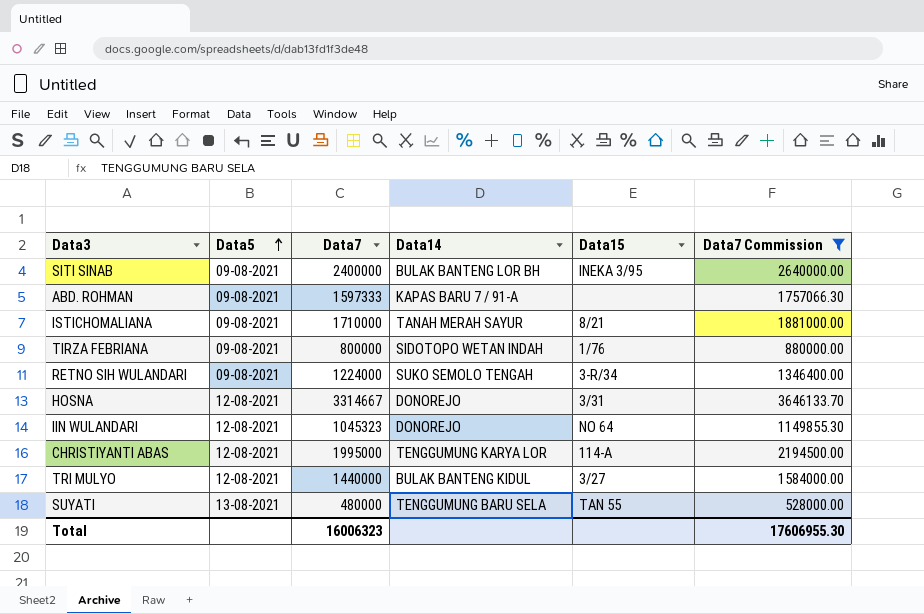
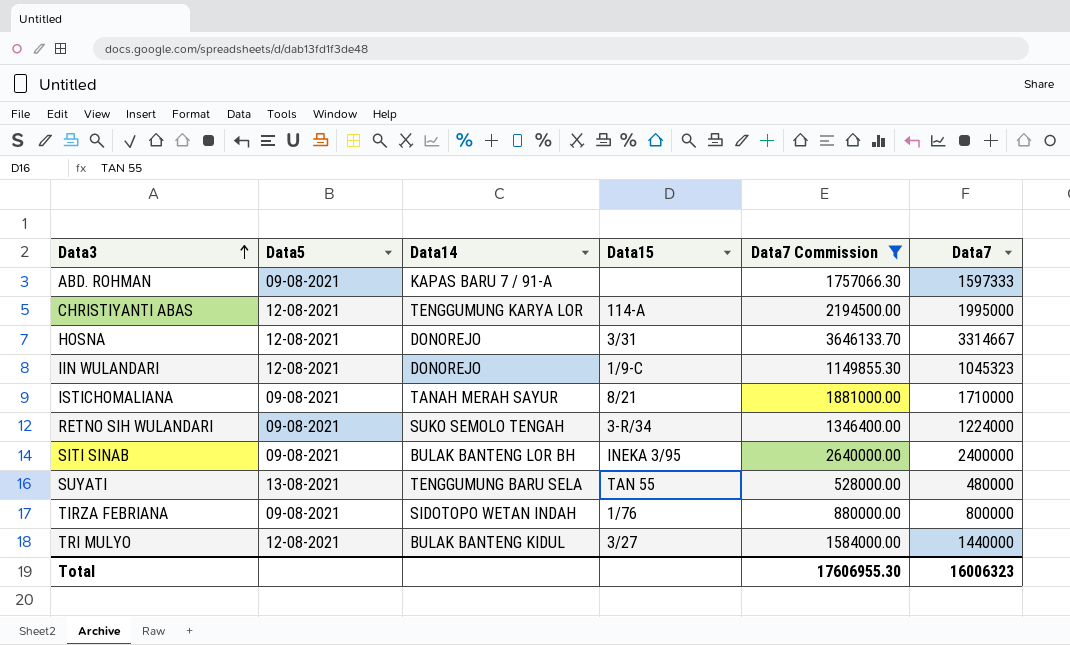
row order: Data5 ascending -> Data3 ascending
column Data7 | position: 3 -> 6
IIN WULANDARI | Data15: NO 64 -> 1/9-C

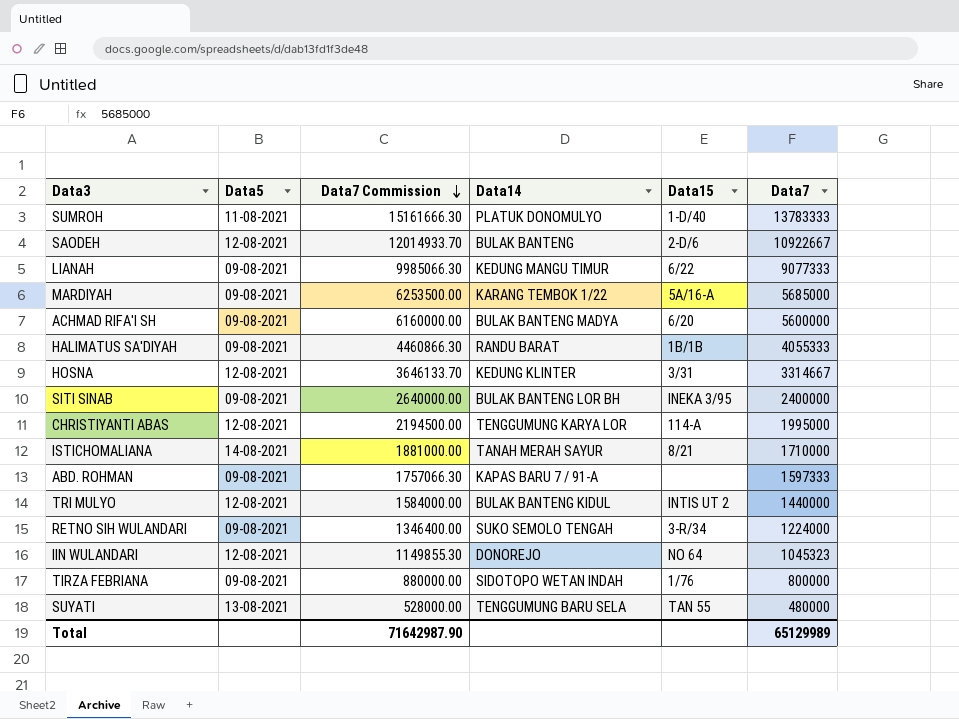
filter: Data7 Commission <= 3646133.70 -> none
row order: Data3 ascending -> Data7 Commission descending
column Data7 Commission | position: 5 -> 3
HOSNA | Data14: DONOREJO -> KEDUNG KLINTER
ISTICHOMALIANA | Data5: 09-08-2021 -> 14-08-2021
TRI MULYO | Data15: 3/27 -> INTIS UT 2
IIN WULANDARI | Data15: 1/9-C -> NO 64
Total | Data7 Commission: 17606955.30 -> 71642987.90
Total | Data7: 16006323 -> 65129989

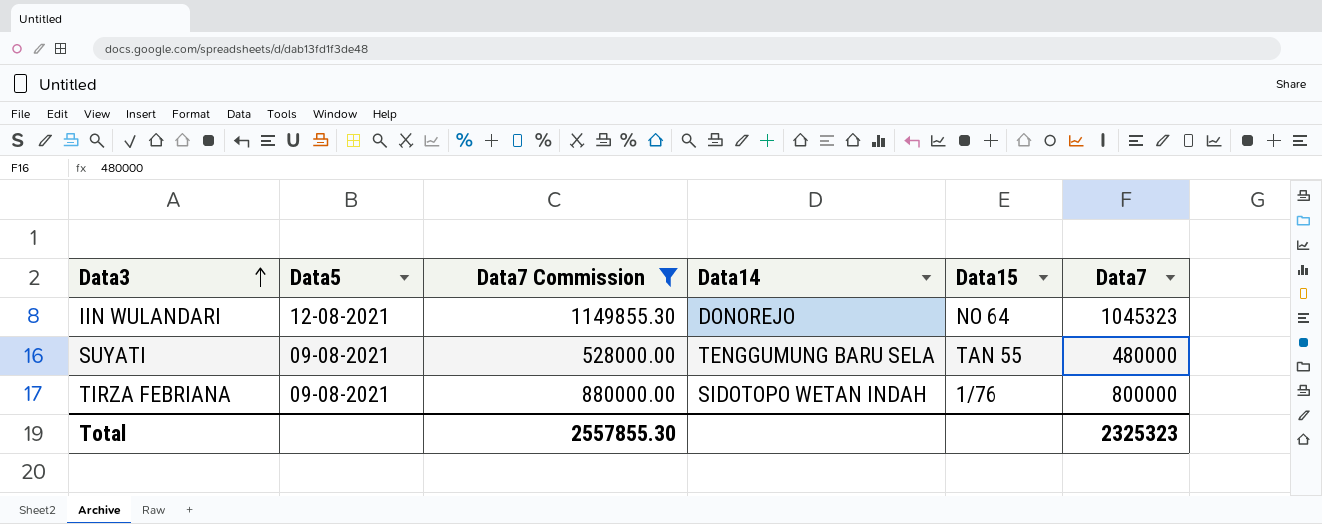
filter: none -> Data7 Commission <= 1149855.30
row order: Data7 Commission descending -> Data3 ascending
SUYATI | Data5: 13-08-2021 -> 09-08-2021
Total | Data7 Commission: 71642987.90 -> 2557855.30
Total | Data7: 65129989 -> 2325323

